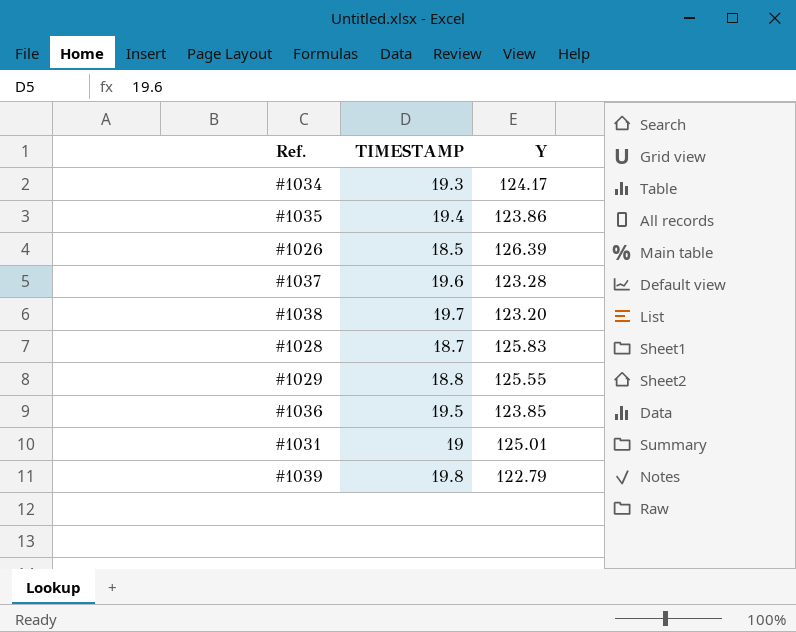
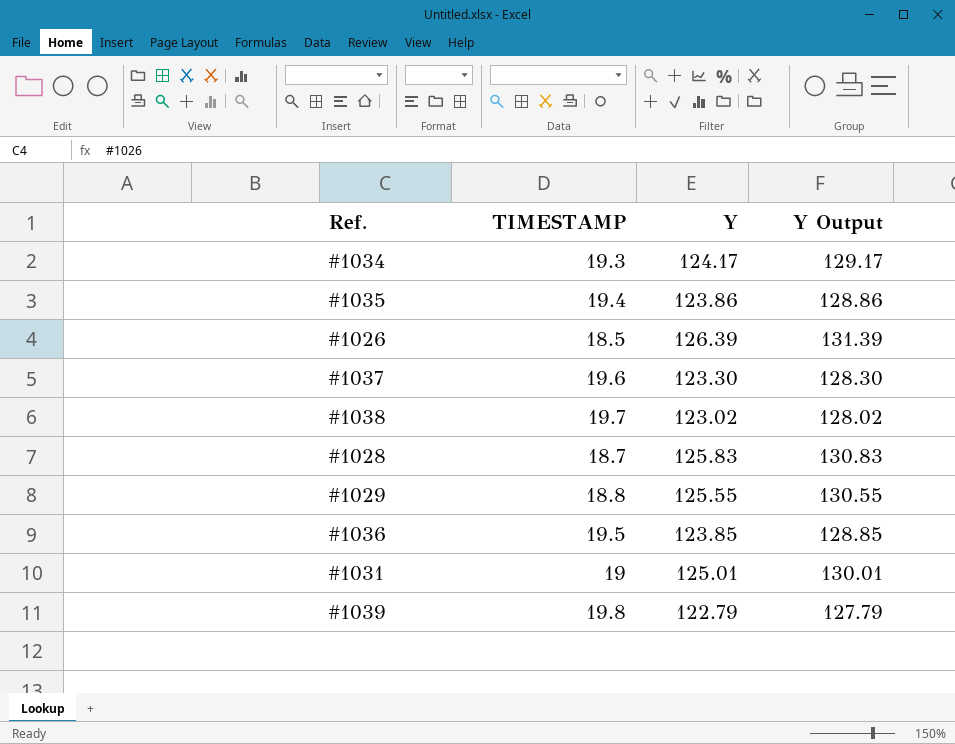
column Y Output | formula: none -> [Y] + 5
#1037 | Y: 123.28 -> 123.30
#1038 | Y: 123.20 -> 123.02

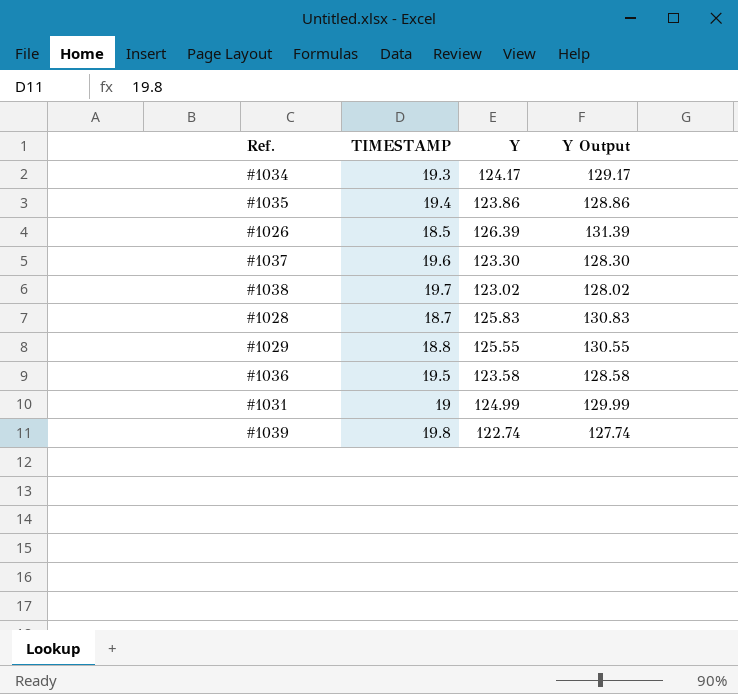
#1036 | Y: 123.85 -> 123.58
#1036 | Y Output: 128.85 -> 128.58
#1031 | Y: 125.01 -> 124.99
#1031 | Y Output: 130.01 -> 129.99
#1039 | Y: 122.79 -> 122.74
#1039 | Y Output: 127.79 -> 127.74

